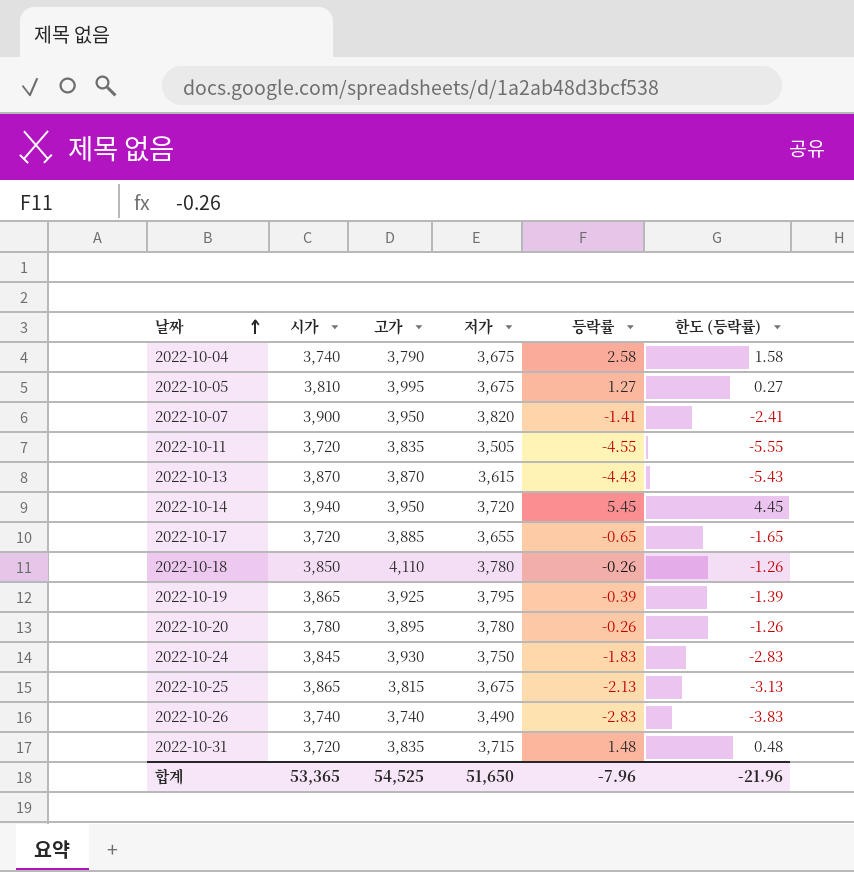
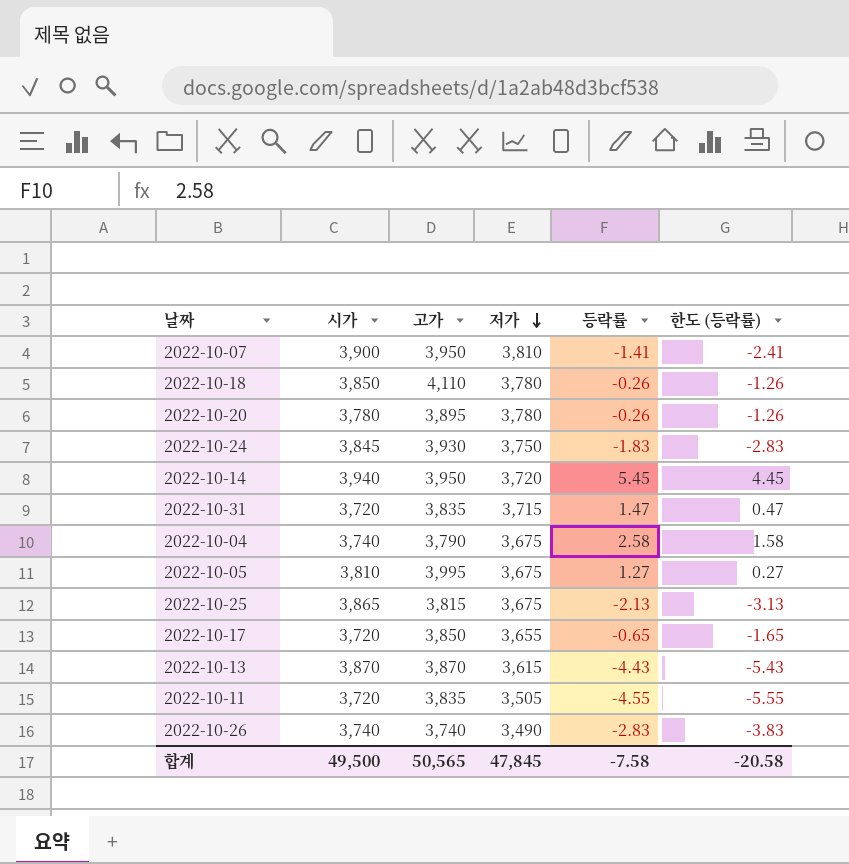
row order: 날짜 ascending -> 저가 descending
row 2022-10-19: 3,865 | 3,925 | 3,795 | -0.39 | -1.39 -> none
2022-10-07 | 저가: 3,820 -> 3,810
2022-10-31 | 등락률: 1.48 -> 1.47
2022-10-31 | 한도 (등락률): 0.48 -> 0.47
2022-10-17 | 고가: 3,885 -> 3,850
합계 | 시가: 53,365 -> 49,500
합계 | 고가: 54,525 -> 50,565
합계 | 저가: 51,650 -> 47,845
합계 | 등락률: -7.96 -> -7.58
합계 | 한도 (등락률): -21.96 -> -20.58

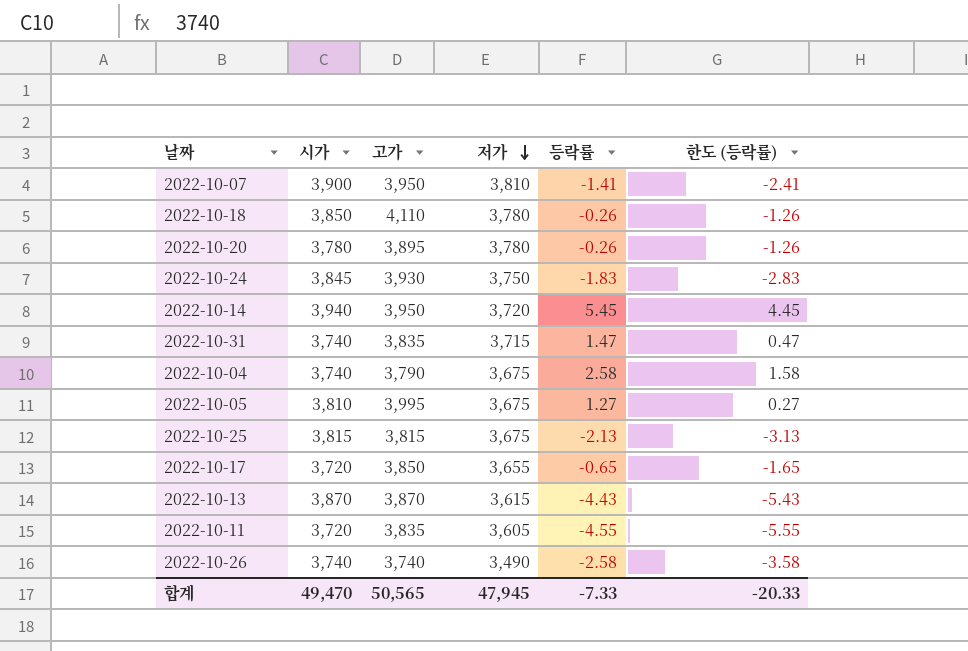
2022-10-31 | 시가: 3,720 -> 3,740
2022-10-25 | 시가: 3,865 -> 3,815
2022-10-11 | 저가: 3,505 -> 3,605
2022-10-26 | 등락률: -2.83 -> -2.58
2022-10-26 | 한도 (등락률): -3.83 -> -3.58
합계 | 시가: 49,500 -> 49,470
합계 | 저가: 47,845 -> 47,945
합계 | 등락률: -7.58 -> -7.33
합계 | 한도 (등락률): -20.58 -> -20.33

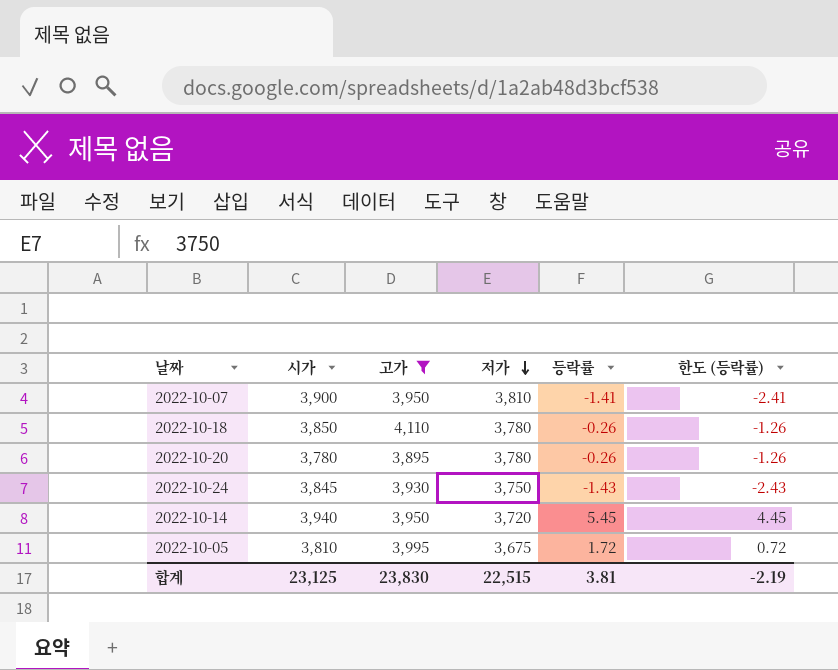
filter: none -> 고가 >= 3,895
2022-10-24 | 등락률: -1.83 -> -1.43
2022-10-24 | 한도 (등락률): -2.83 -> -2.43
2022-10-05 | 등락률: 1.27 -> 1.72
2022-10-05 | 한도 (등락률): 0.27 -> 0.72
합계 | 시가: 49,470 -> 23,125
합계 | 고가: 50,565 -> 23,830
합계 | 저가: 47,945 -> 22,515
합계 | 등락률: -7.33 -> 3.81
합계 | 한도 (등락률): -20.33 -> -2.19

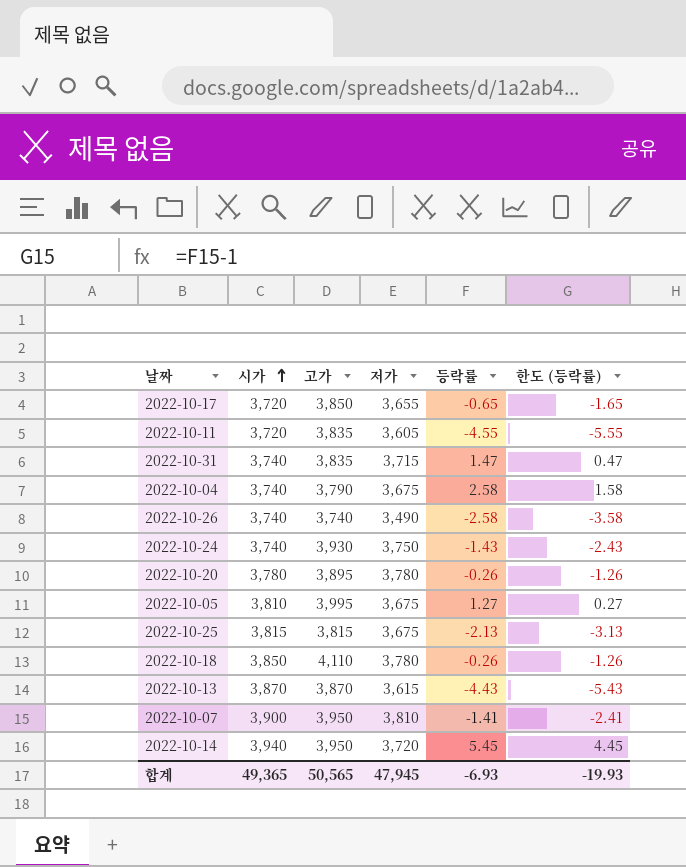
filter: 고가 >= 3,895 -> none
row order: 저가 descending -> 시가 ascending
2022-10-24 | 시가: 3,845 -> 3,740
2022-10-05 | 등락률: 1.72 -> 1.27
2022-10-05 | 한도 (등락률): 0.72 -> 0.27
합계 | 시가: 23,125 -> 49,365
합계 | 고가: 23,830 -> 50,565
합계 | 저가: 22,515 -> 47,945
합계 | 등락률: 3.81 -> -6.93
합계 | 한도 (등락률): -2.19 -> -19.93

